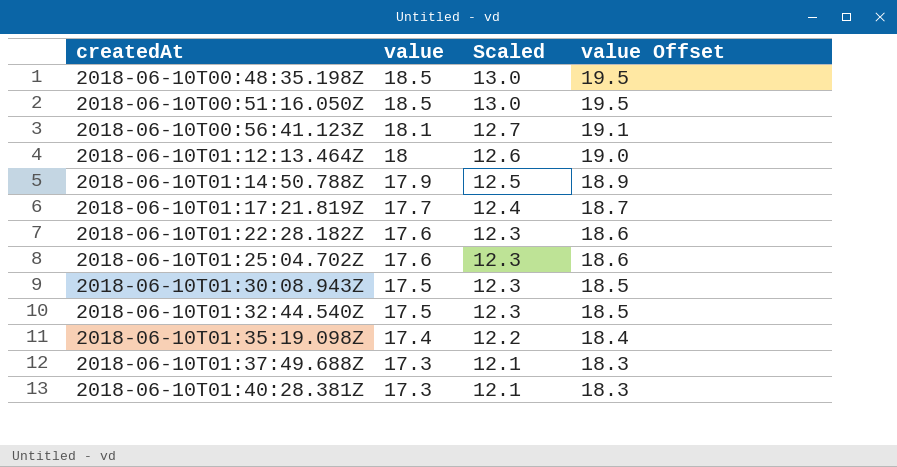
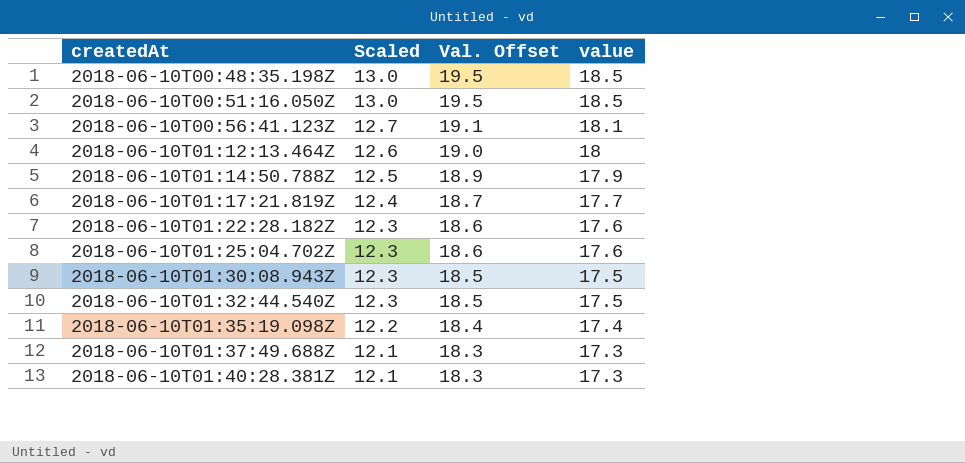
column name: value Offset -> Val. Offset
column value | position: 2 -> 4

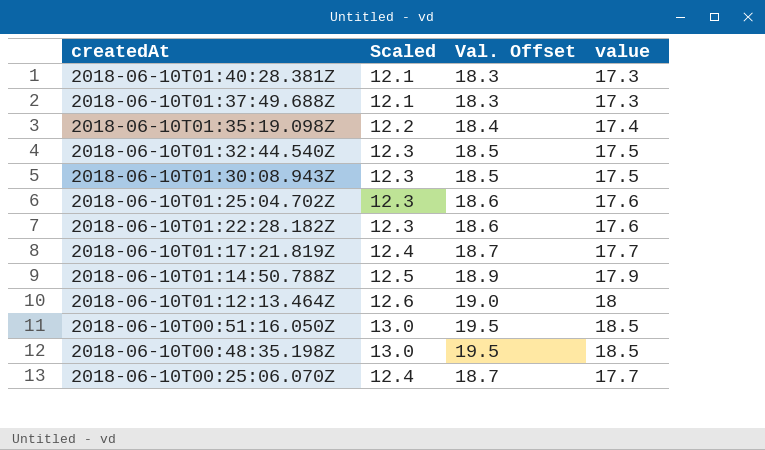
row order: createdAt ascending -> createdAt descending
row 2018-06-10T00:56:41.123Z: 12.7 | 19.1 | 18.1 -> none
row 2018-06-10T00:25:06.070Z: none -> 12.4 | 18.7 | 17.7

